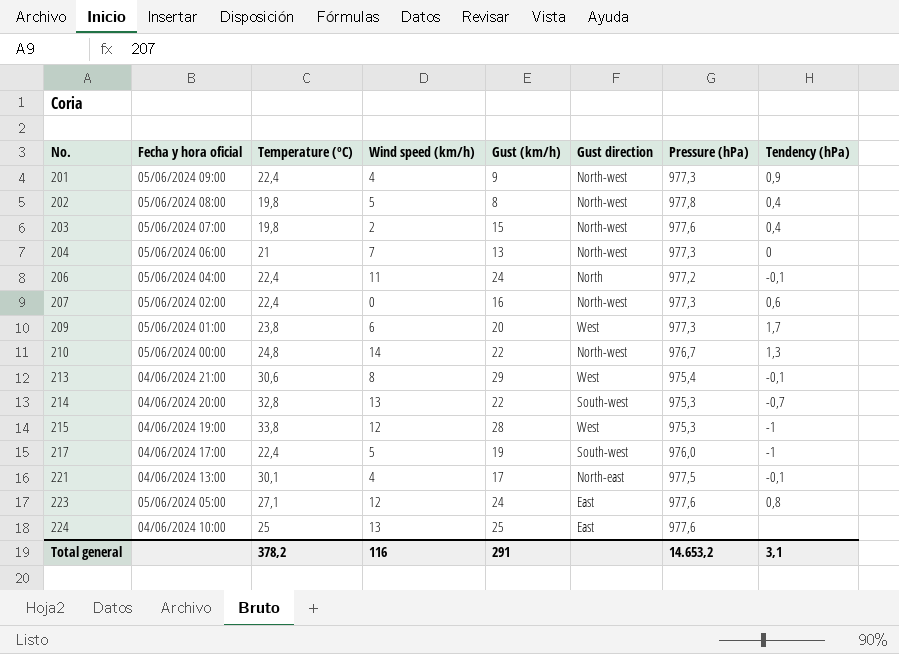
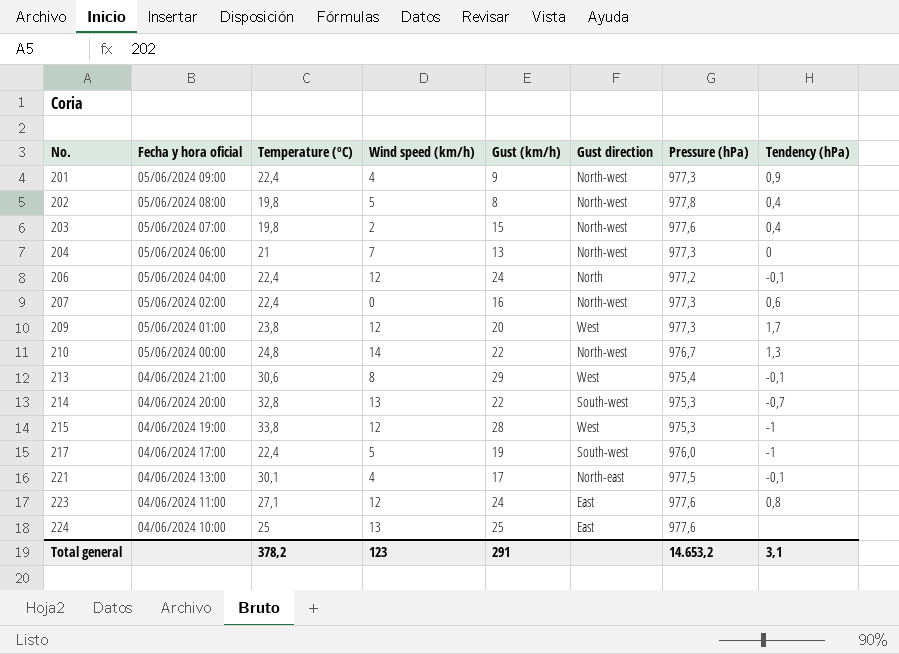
206 | Wind speed (km/h): 11 -> 12
209 | Wind speed (km/h): 6 -> 12
223 | Fecha y hora oficial: 05/06/2024 05:00 -> 04/06/2024 11:00
Total general | Wind speed (km/h): 116 -> 123

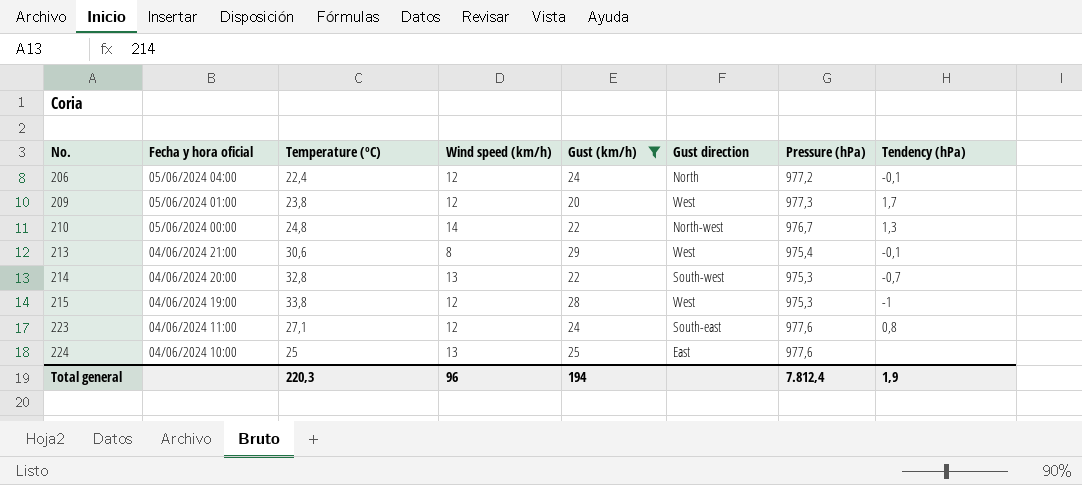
filter: none -> Gust (km/h) >= 20
223 | Gust direction: East -> South-east
Total general | Temperature (ºC): 378,2 -> 220,3
Total general | Wind speed (km/h): 123 -> 96
Total general | Gust (km/h): 291 -> 194
Total general | Pressure (hPa): 14.653,2 -> 7.812,4
Total general | Tendency (hPa): 3,1 -> 1,9

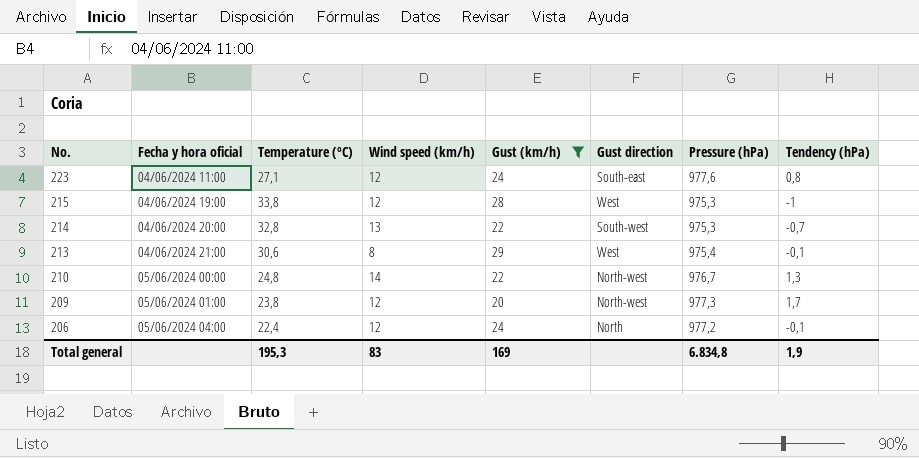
row order: No. ascending -> No. descending
row 224: 04/06/2024 10:00 | 25 | 13 | 25 | East | 977,6 | none -> none
209 | Gust direction: West -> North-west
Total general | Temperature (ºC): 220,3 -> 195,3
Total general | Wind speed (km/h): 96 -> 83
Total general | Gust (km/h): 194 -> 169
Total general | Pressure (hPa): 7.812,4 -> 6.834,8

